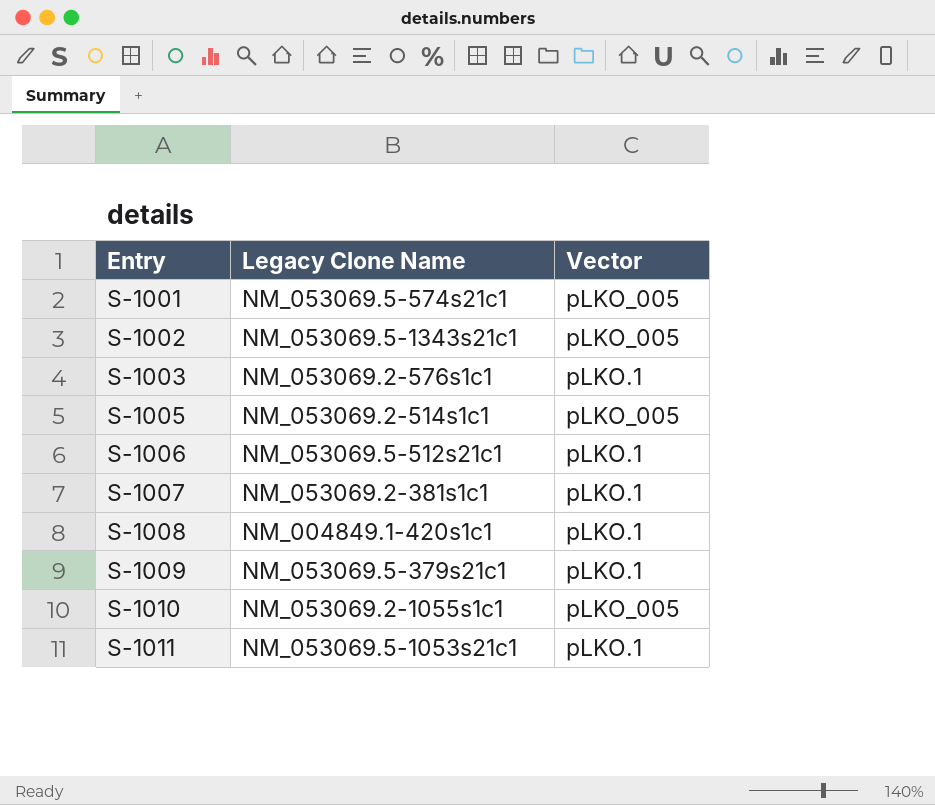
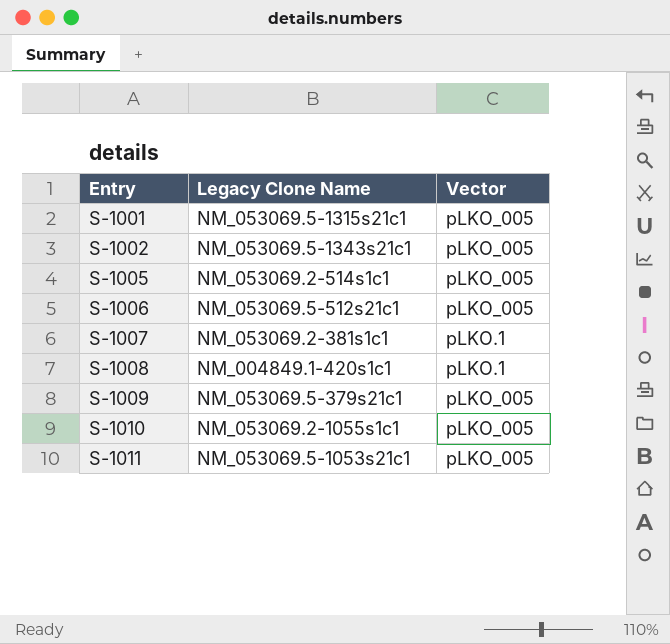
row S-1003: NM_053069.2-576s1c1 | pLKO.1 -> none
S-1001 | Legacy Clone Name: NM_053069.5-574s21c1 -> NM_053069.5-1315s21c1
S-1006 | Vector: pLKO.1 -> pLKO_005
S-1009 | Vector: pLKO.1 -> pLKO_005
S-1011 | Vector: pLKO.1 -> pLKO_005

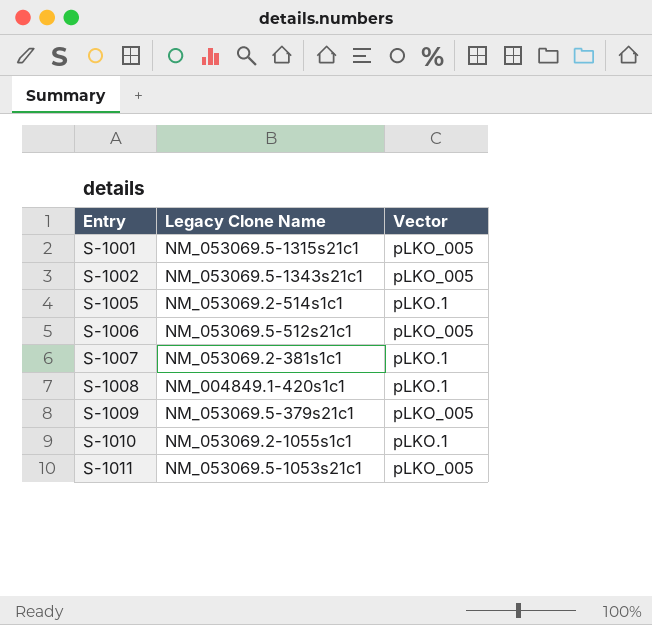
S-1005 | Vector: pLKO_005 -> pLKO.1
S-1010 | Vector: pLKO_005 -> pLKO.1

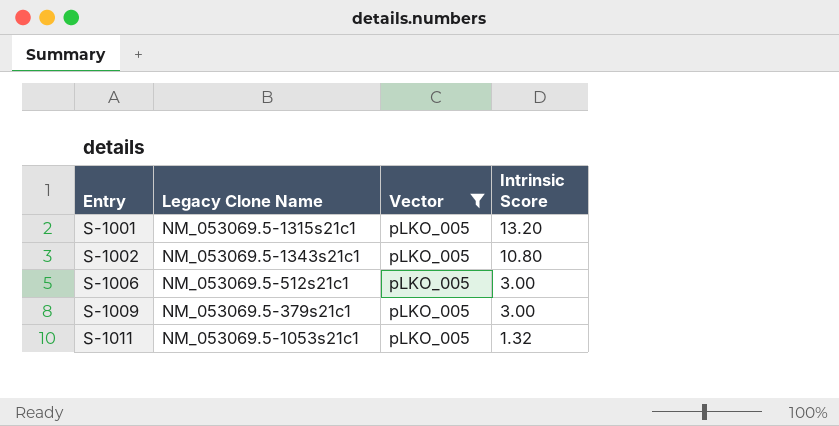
filter: none -> Vector = pLKO_005
column Intrinsic Score | position: none -> 4

